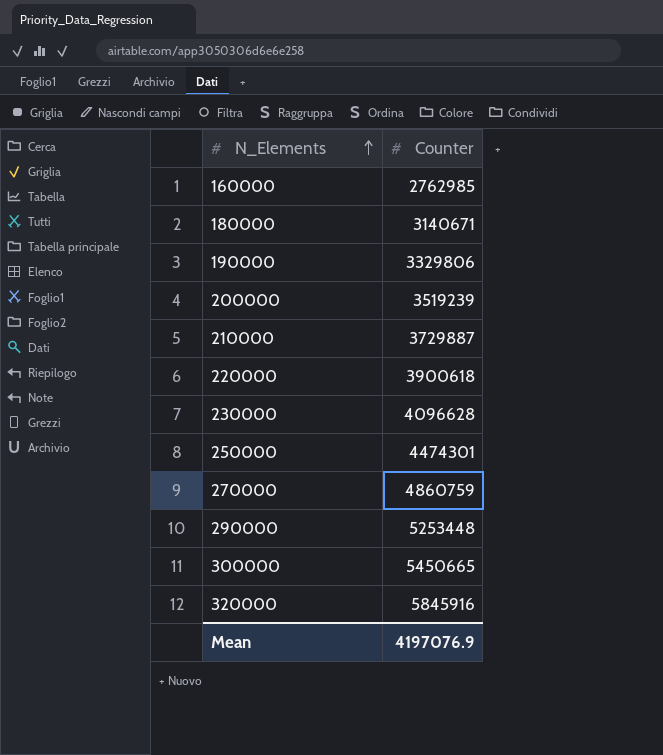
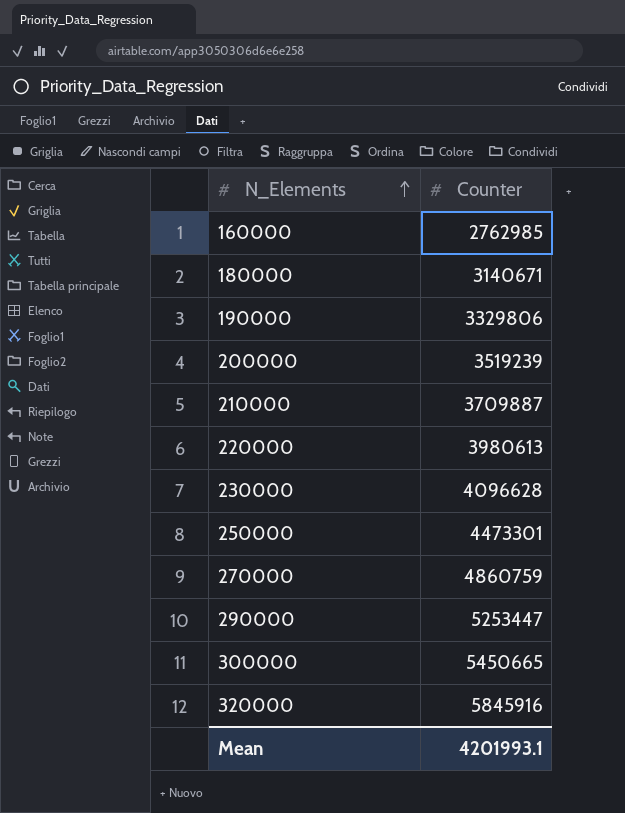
210000 | Counter: 3729887 -> 3709887
220000 | Counter: 3900618 -> 3980613
250000 | Counter: 4474301 -> 4473301
290000 | Counter: 5253448 -> 5253447
Mean | Counter: 4197076.9 -> 4201993.1

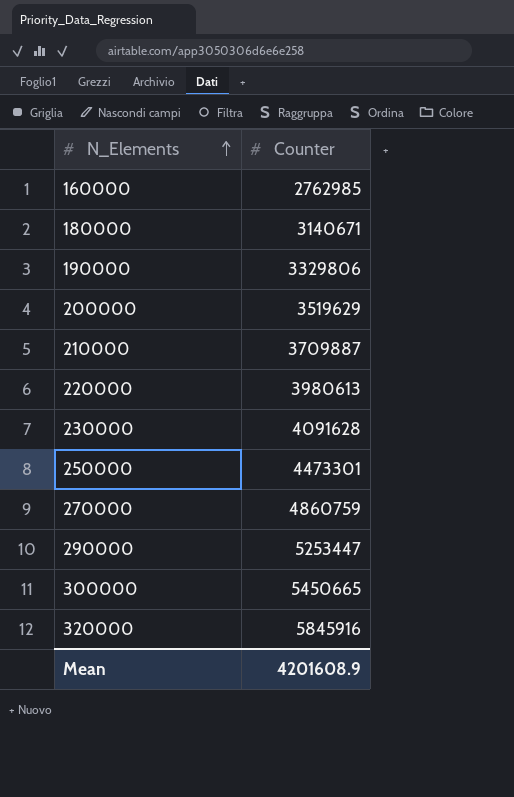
200000 | Counter: 3519239 -> 3519629
230000 | Counter: 4096628 -> 4091628
Mean | Counter: 4201993.1 -> 4201608.9

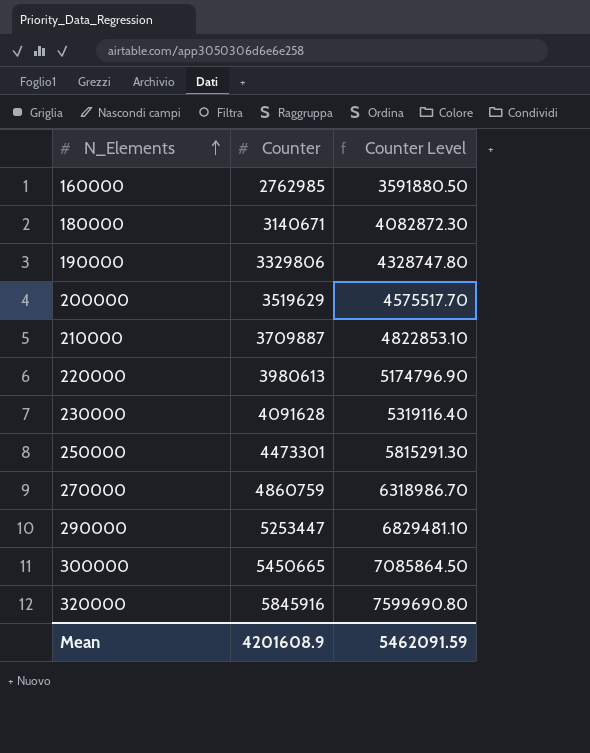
column Counter Level | formula: none -> [Counter] * 1.3

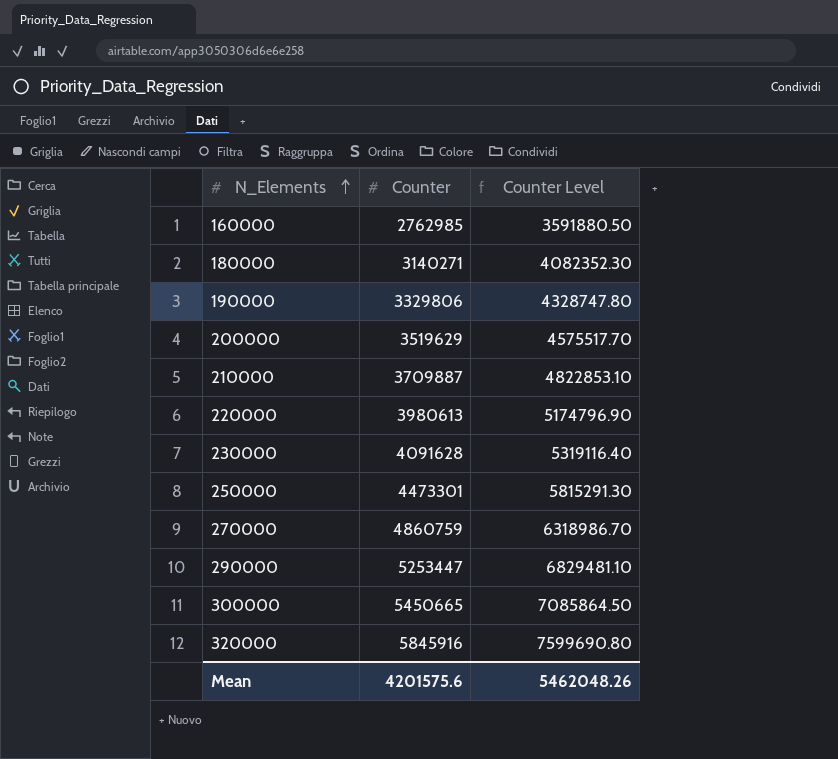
180000 | Counter: 3140671 -> 3140271
180000 | Counter Level: 4082872.30 -> 4082352.30
Mean | Counter: 4201608.9 -> 4201575.6
Mean | Counter Level: 5462091.59 -> 5462048.26

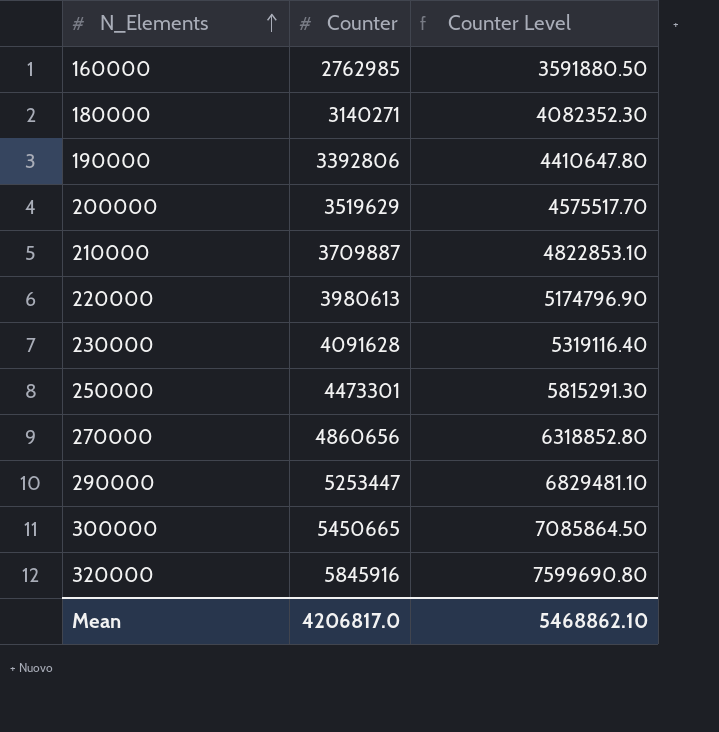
190000 | Counter: 3329806 -> 3392806
190000 | Counter Level: 4328747.80 -> 4410647.80
270000 | Counter: 4860759 -> 4860656
270000 | Counter Level: 6318986.70 -> 6318852.80
Mean | Counter: 4201575.6 -> 4206817.0
Mean | Counter Level: 5462048.26 -> 5468862.10

